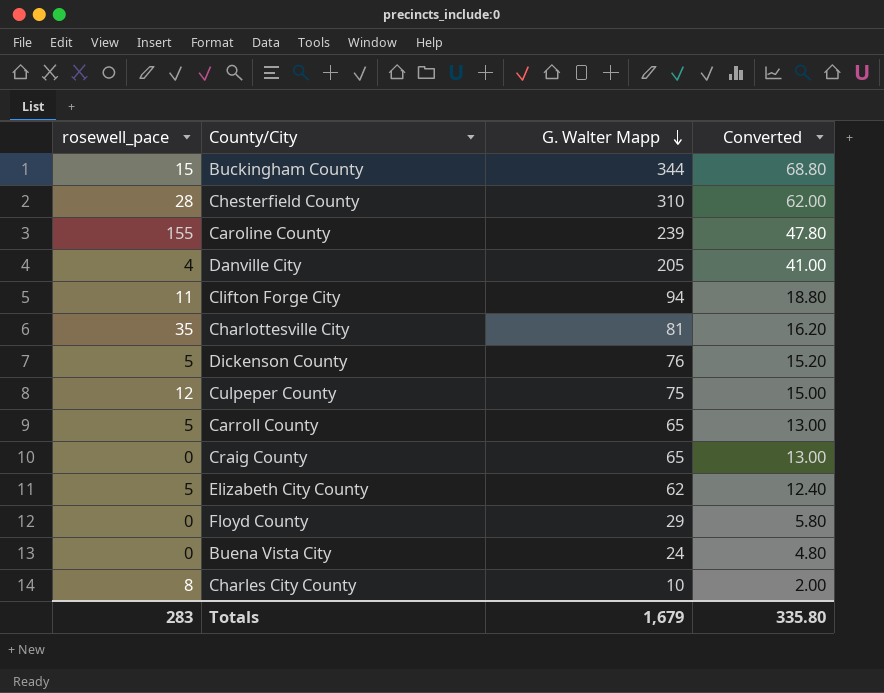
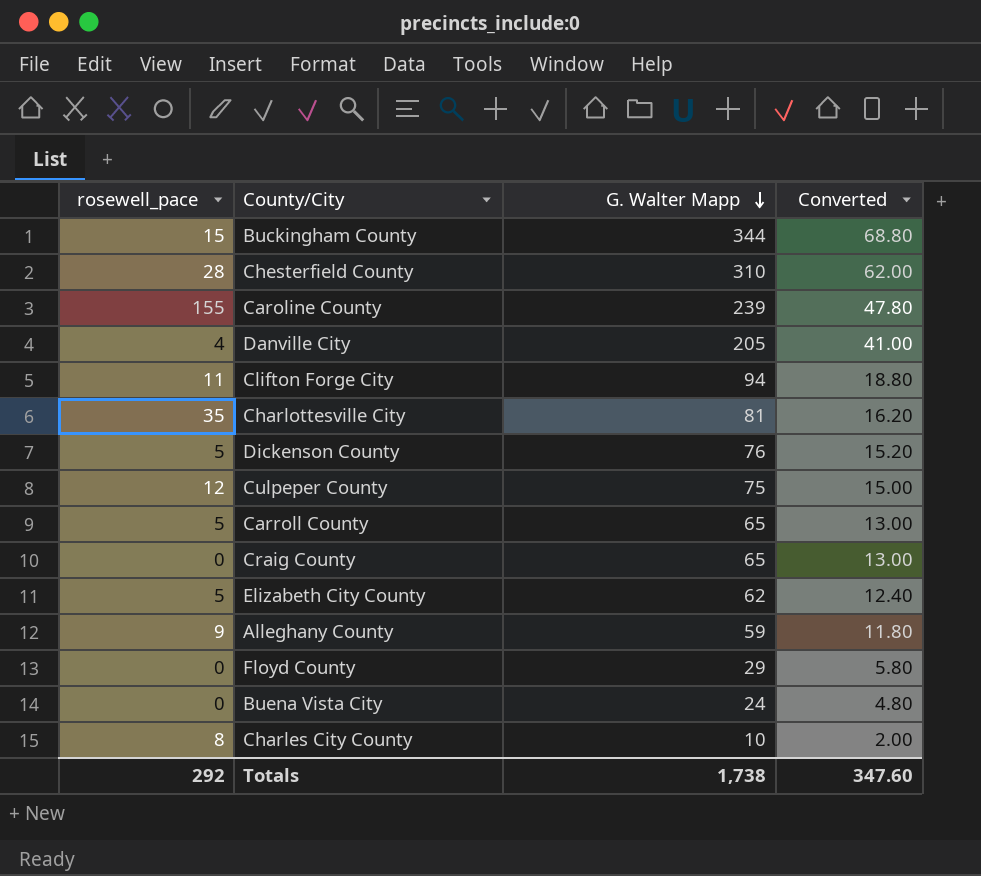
row Alleghany County: none -> 9 | 59 | 11.80
Totals | rosewell_pace: 283 -> 292
Totals | G. Walter Mapp: 1,679 -> 1,738
Totals | Converted: 335.80 -> 347.60

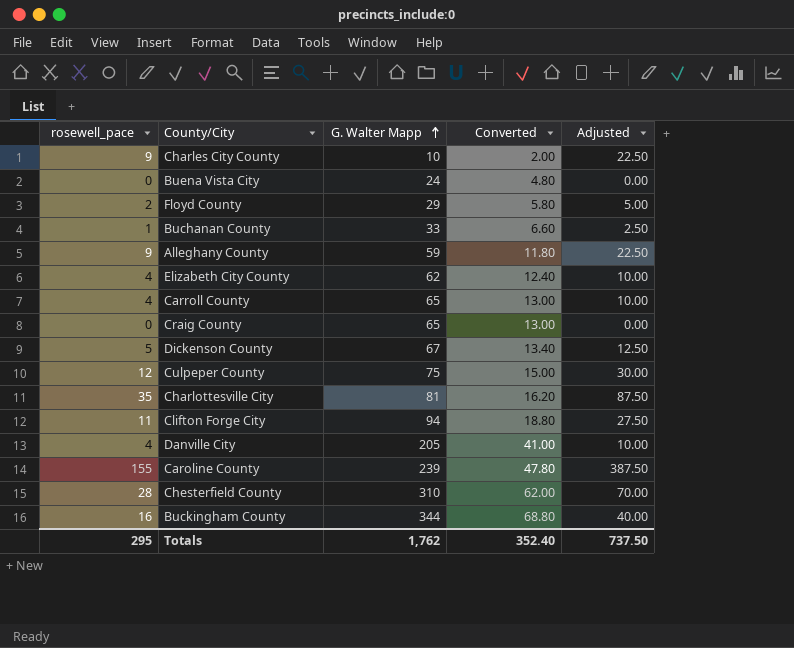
row order: G. Walter Mapp descending -> G. Walter Mapp ascending
column Adjusted | formula: none -> [rosewell_pace] * 2.5
Charles City County | rosewell_pace: 8 -> 9
Floyd County | rosewell_pace: 0 -> 2
row Buchanan County: none -> 1 | 33 | 6.60 | 2.50
Elizabeth City County | rosewell_pace: 5 -> 4
Carroll County | rosewell_pace: 5 -> 4
Dickenson County | G. Walter Mapp: 76 -> 67
Dickenson County | Converted: 15.20 -> 13.40
Buckingham County | rosewell_pace: 15 -> 16
Totals | rosewell_pace: 292 -> 295
Totals | G. Walter Mapp: 1,738 -> 1,762
Totals | Converted: 347.60 -> 352.40

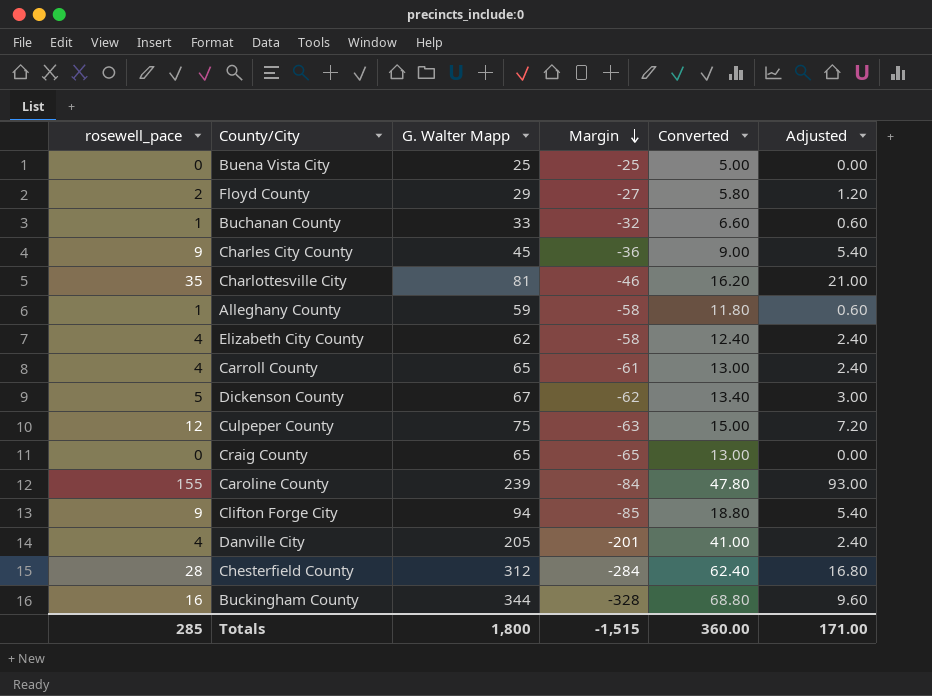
row order: G. Walter Mapp ascending -> Margin descending
column Margin | formula: none -> [rosewell_pace] - [G. Walter Mapp]
column Adjusted | formula: [rosewell_pace] * 2.5 -> [rosewell_pace] * 0.6
Buena Vista City | G. Walter Mapp: 24 -> 25
Buena Vista City | Converted: 4.80 -> 5.00
Charles City County | G. Walter Mapp: 10 -> 45
Charles City County | Converted: 2.00 -> 9.00
Alleghany County | rosewell_pace: 9 -> 1
Clifton Forge City | rosewell_pace: 11 -> 9
Chesterfield County | G. Walter Mapp: 310 -> 312
Chesterfield County | Converted: 62.00 -> 62.40
Totals | rosewell_pace: 295 -> 285
Totals | G. Walter Mapp: 1,762 -> 1,800
Totals | Converted: 352.40 -> 360.00
Totals | Adjusted: 737.50 -> 171.00

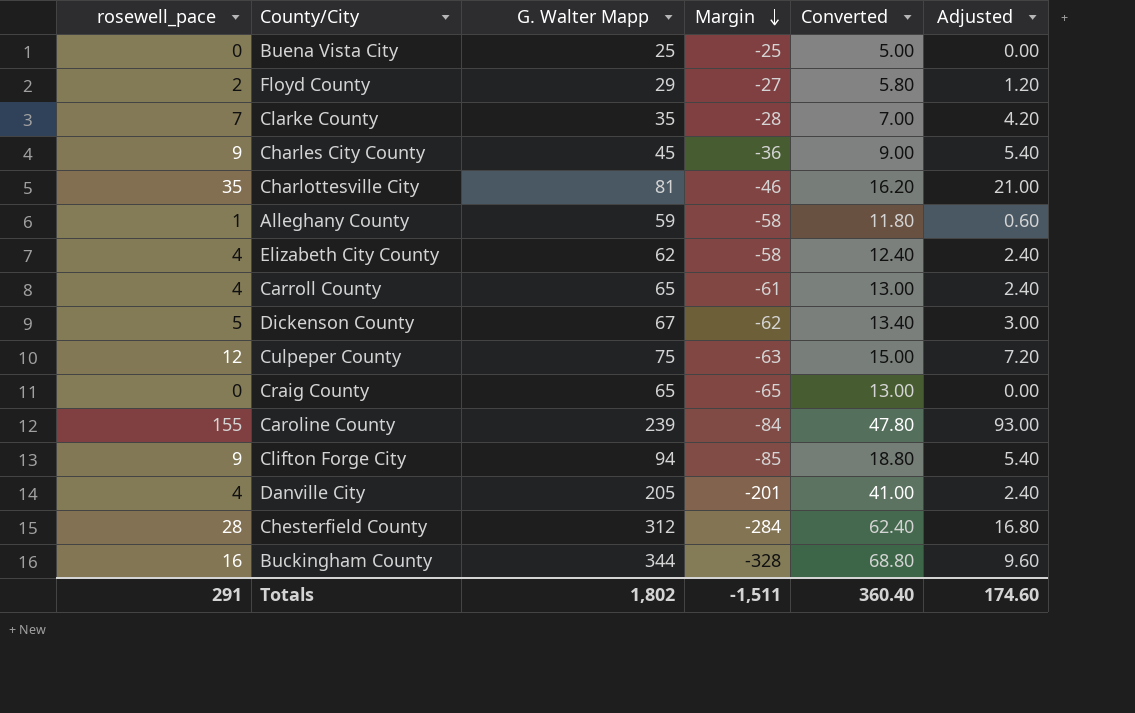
row Buchanan County: 1 | 33 | -32 | 6.60 | 0.60 -> none
row Clarke County: none -> 7 | 35 | -28 | 7.00 | 4.20
Totals | rosewell_pace: 285 -> 291
Totals | G. Walter Mapp: 1,800 -> 1,802
Totals | Margin: -1,515 -> -1,511
Totals | Converted: 360.00 -> 360.40
Totals | Adjusted: 171.00 -> 174.60

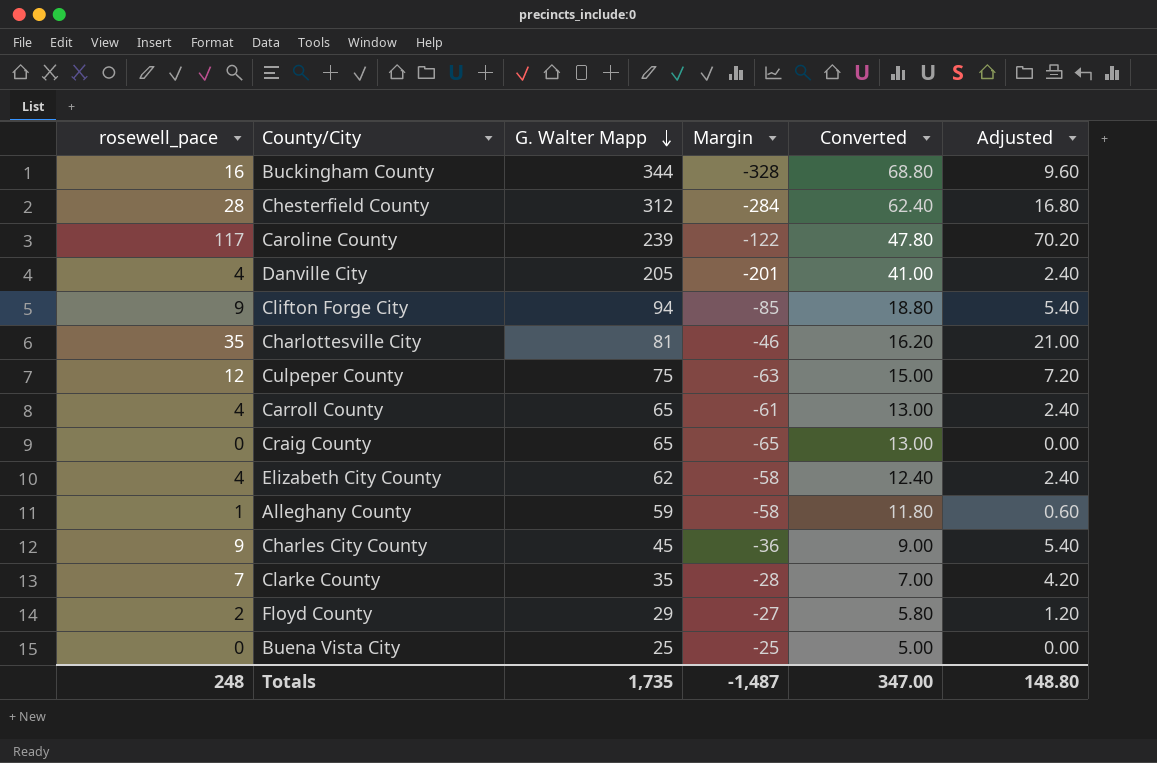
row order: Margin descending -> G. Walter Mapp descending
row Dickenson County: 5 | 67 | -62 | 13.40 | 3.00 -> none
Caroline County | rosewell_pace: 155 -> 117
Caroline County | Margin: -84 -> -122
Caroline County | Adjusted: 93.00 -> 70.20
Totals | rosewell_pace: 291 -> 248
Totals | G. Walter Mapp: 1,802 -> 1,735
Totals | Margin: -1,511 -> -1,487
Totals | Converted: 360.40 -> 347.00
Totals | Adjusted: 174.60 -> 148.80

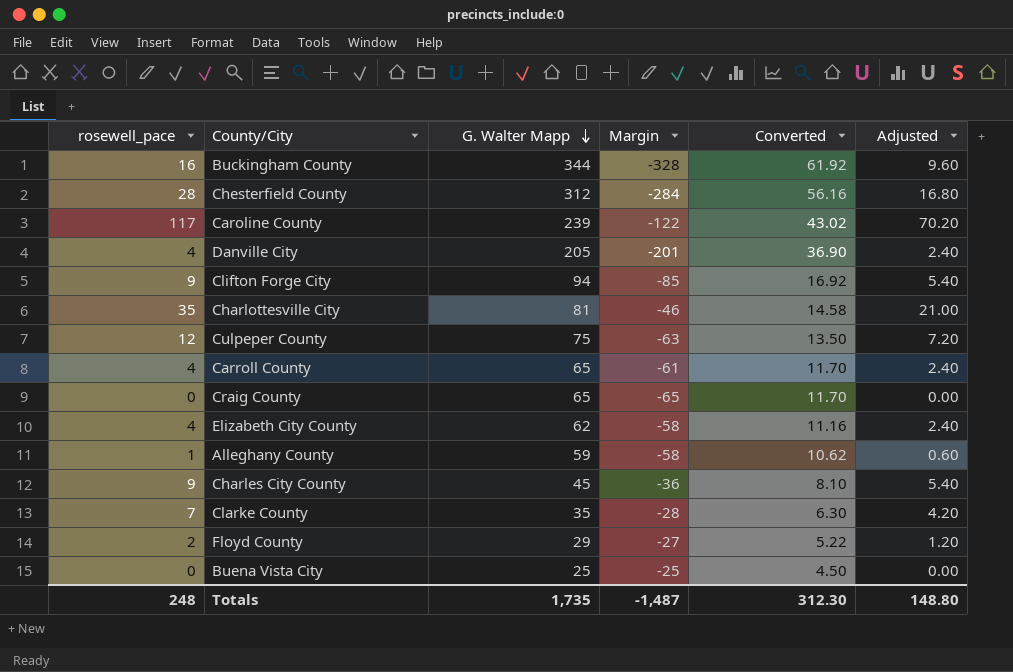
column Converted | formula: [G. Walter Mapp] * 0.2 -> [G. Walter Mapp] * 0.18
Totals | Converted: 347.00 -> 312.30

